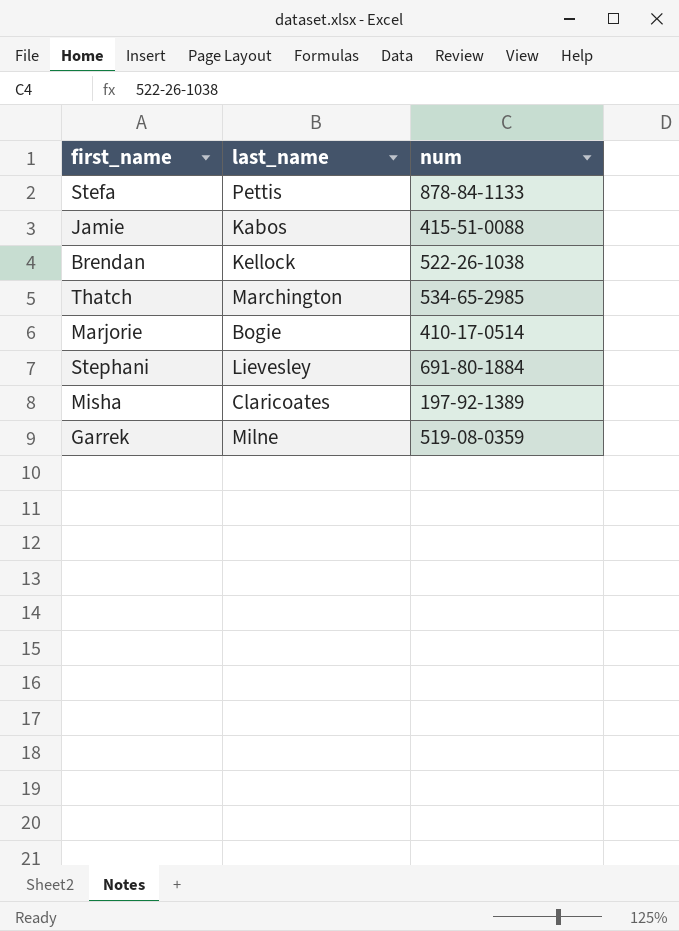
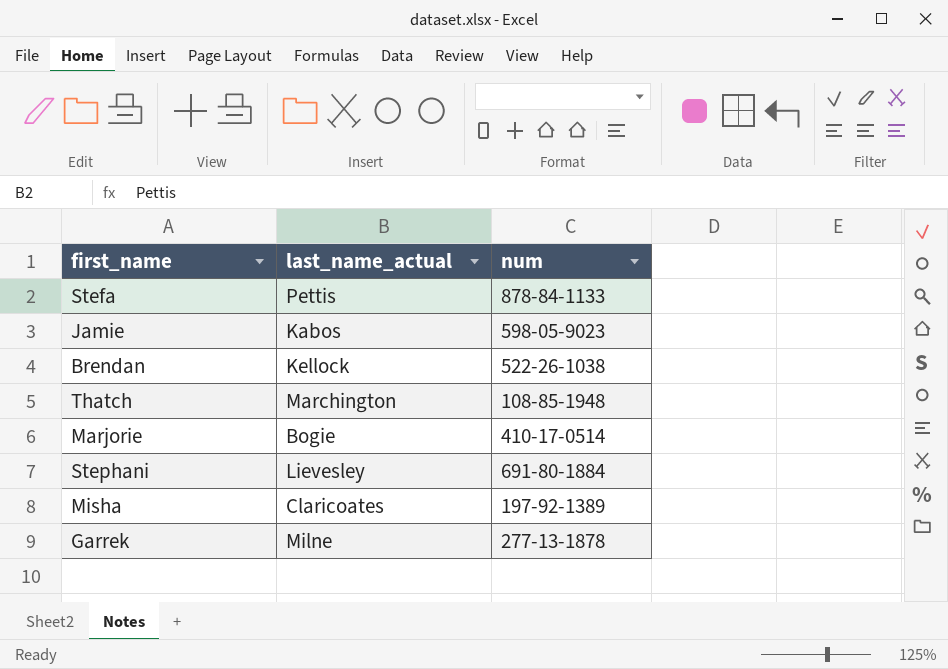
column name: last_name -> last_name_actual
Jamie | num: 415-51-0088 -> 598-05-9023
Thatch | num: 534-65-2985 -> 108-85-1948
Garrek | num: 519-08-0359 -> 277-13-1878

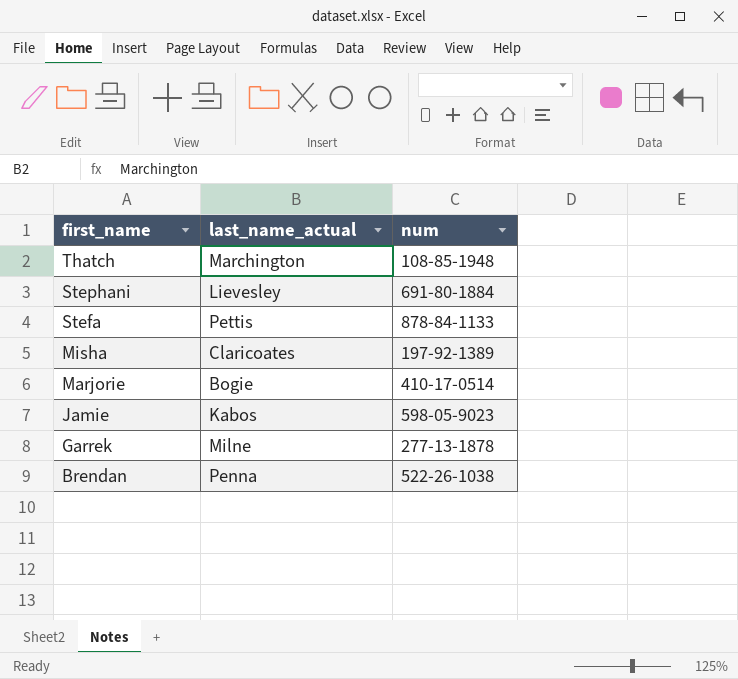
row order: none -> first_name descending
Brendan | last_name_actual: Kellock -> Penna

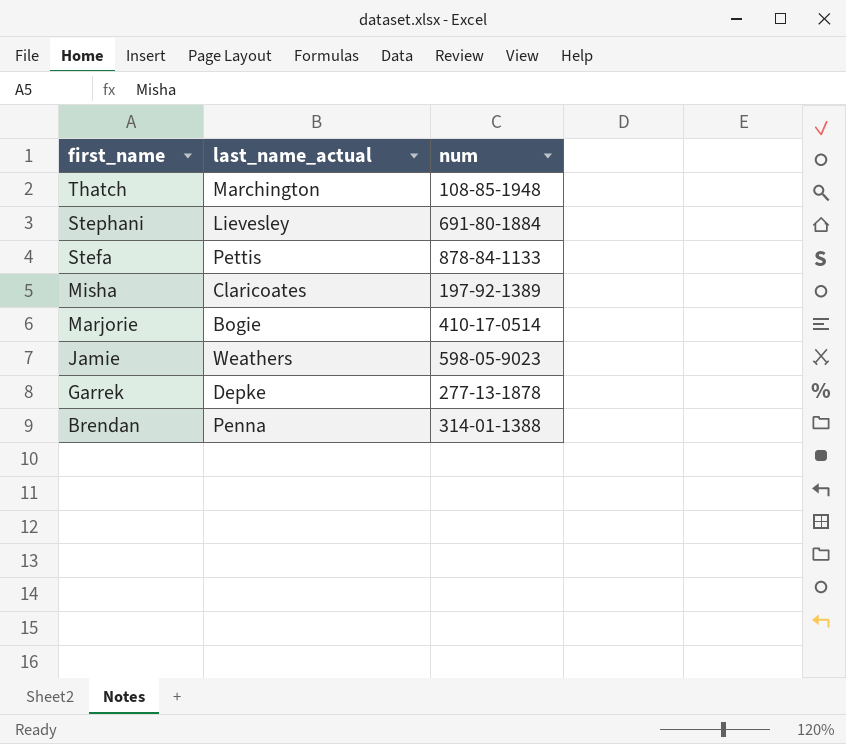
Jamie | last_name_actual: Kabos -> Weathers
Garrek | last_name_actual: Milne -> Depke
Brendan | num: 522-26-1038 -> 314-01-1388

